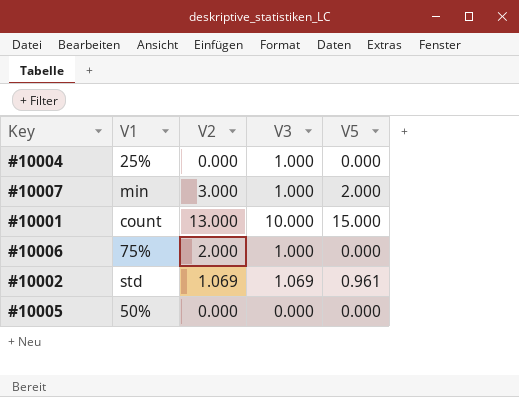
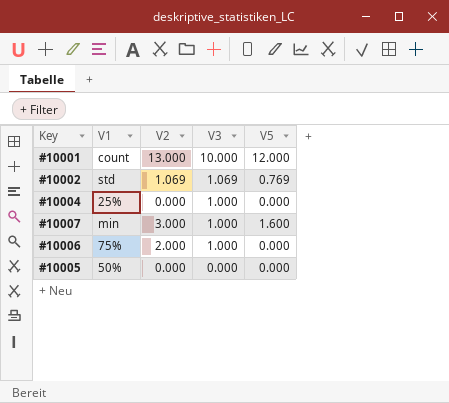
row order: none -> V3 descending
#10001 | V5: 15.000 -> 12.000
#10002 | V5: 0.961 -> 0.769
#10007 | V5: 2.000 -> 1.600

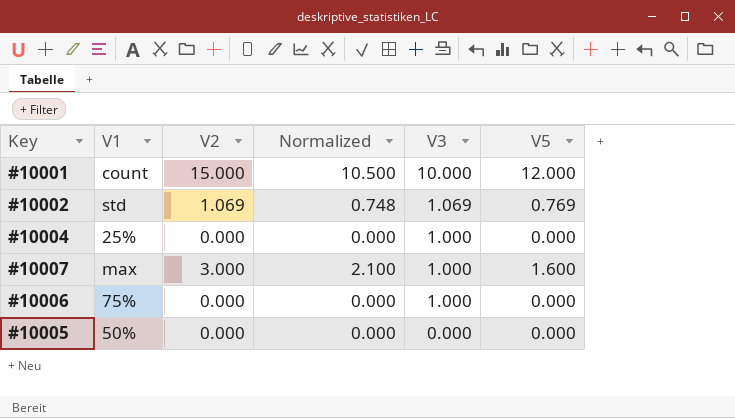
column Normalized | formula: none -> [V2] * 0.7
#10001 | V2: 13.000 -> 15.000
#10007 | V1: min -> max
#10006 | V2: 2.000 -> 0.000

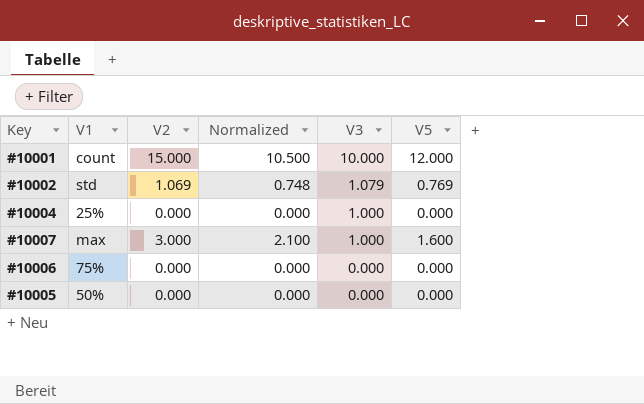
#10002 | V3: 1.069 -> 1.079
#10006 | V3: 1.000 -> 0.000

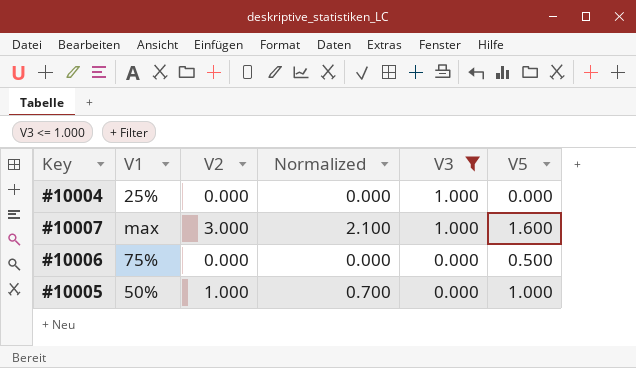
filter: none -> V3 <= 1.000
#10006 | V5: 0.000 -> 0.500
#10005 | V2: 0.000 -> 1.000
#10005 | Normalized: 0.000 -> 0.700
#10005 | V5: 0.000 -> 1.000

